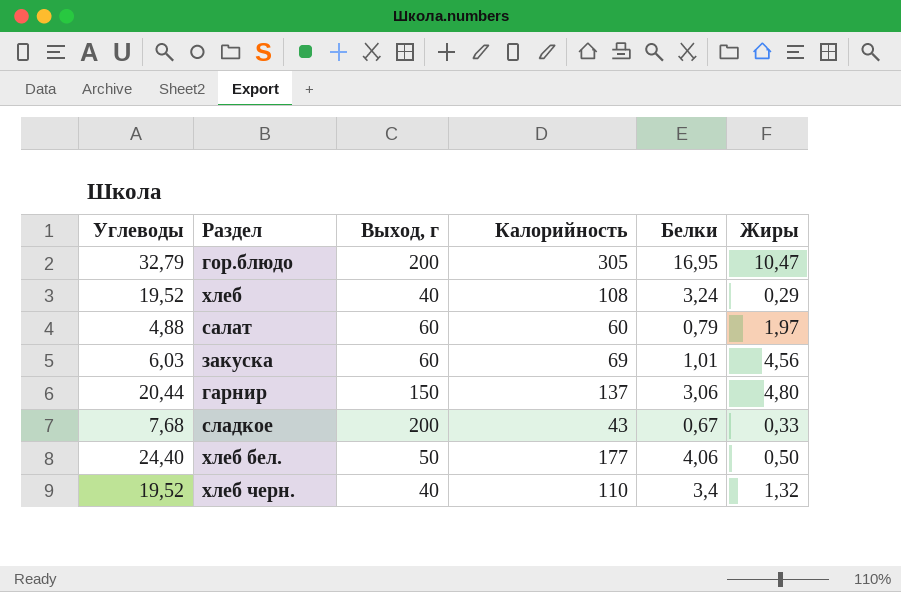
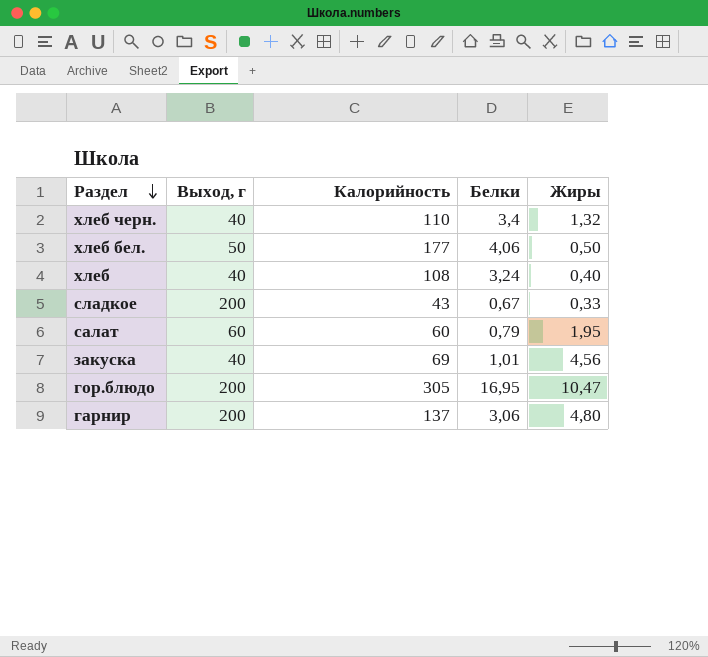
row order: none -> Раздел descending
column Углеводы | position: 1 -> none
хлеб | Жиры: 0,29 -> 0,40
салат | Жиры: 1,97 -> 1,95
закуска | Выход, г: 60 -> 40
гарнир | Выход, г: 150 -> 200

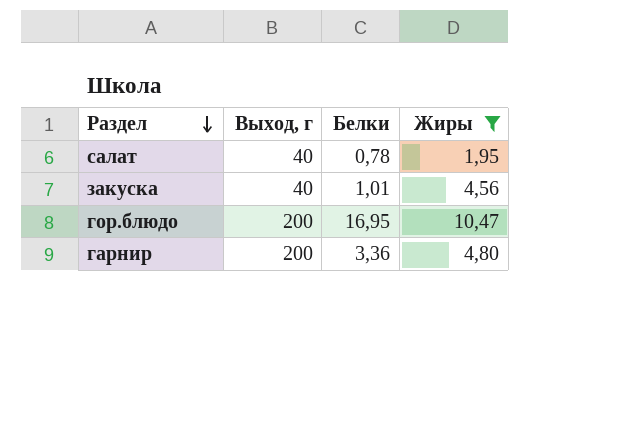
filter: none -> Жиры >= 1,95
column Калорийность | position: 3 -> none
салат | Выход, г: 60 -> 40
салат | Белки: 0,79 -> 0,78
гарнир | Белки: 3,06 -> 3,36

